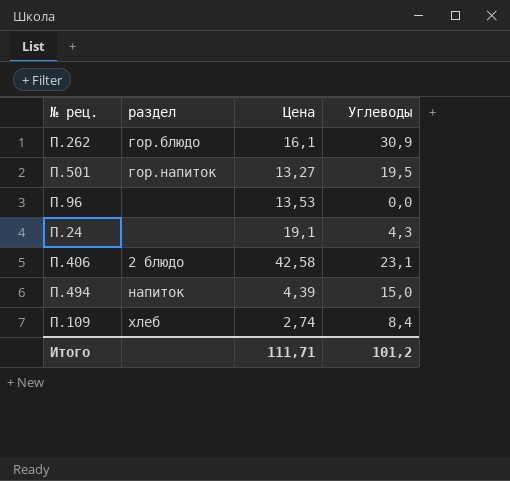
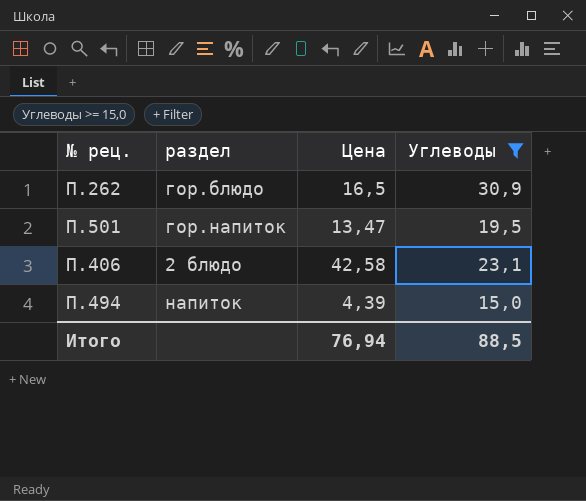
filter: none -> Углеводы >= 15,0
П.262 | Цена: 16,1 -> 16,5
П.501 | Цена: 13,27 -> 13,47
Итого | Цена: 111,71 -> 76,94
Итого | Углеводы: 101,2 -> 88,5

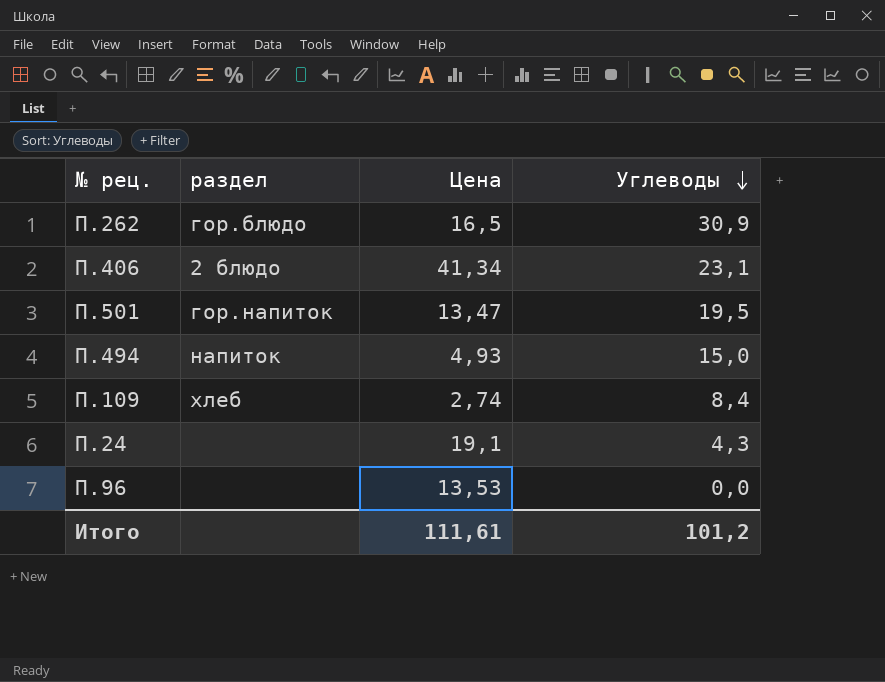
filter: Углеводы >= 15,0 -> none
row order: none -> Углеводы descending
П.406 | Цена: 42,58 -> 41,34
П.494 | Цена: 4,39 -> 4,93
Итого | Цена: 76,94 -> 111,61
Итого | Углеводы: 88,5 -> 101,2

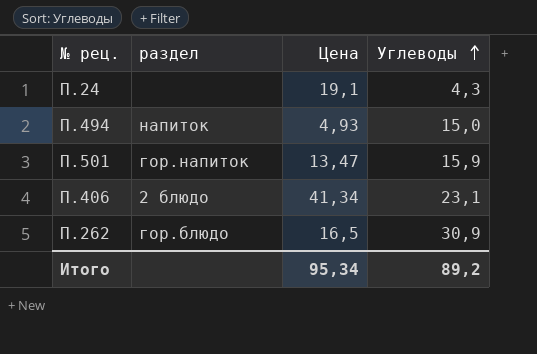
row order: Углеводы descending -> Углеводы ascending
row П.109: хлеб | 2,74 | 8,4 -> none
row П.96: none | 13,53 | 0,0 -> none
П.501 | Углеводы: 19,5 -> 15,9
Итого | Цена: 111,61 -> 95,34
Итого | Углеводы: 101,2 -> 89,2

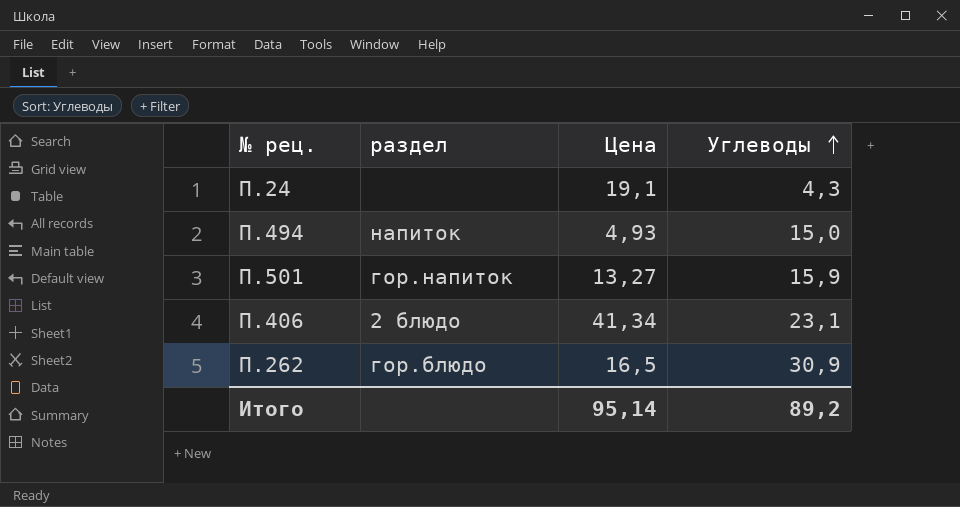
П.501 | Цена: 13,47 -> 13,27
Итого | Цена: 95,34 -> 95,14

